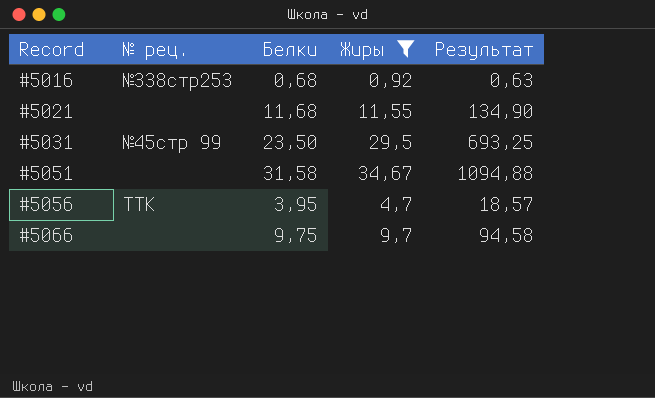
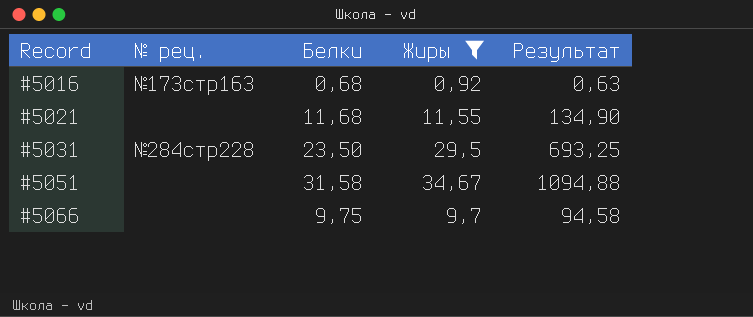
row #5056: ТТК | 3,95 | 4,7 | 18,57 -> none
#5016 | № рец.: №338стр253 -> №173стр163
#5031 | № рец.: №45стр 99 -> №284стр228

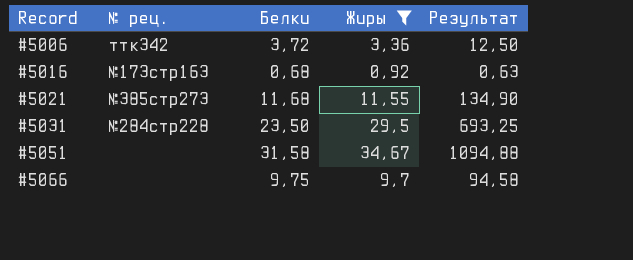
row #5006: none -> ттк342 | 3,72 | 3,36 | 12,50
#5021 | № рец.: none -> №385стр273

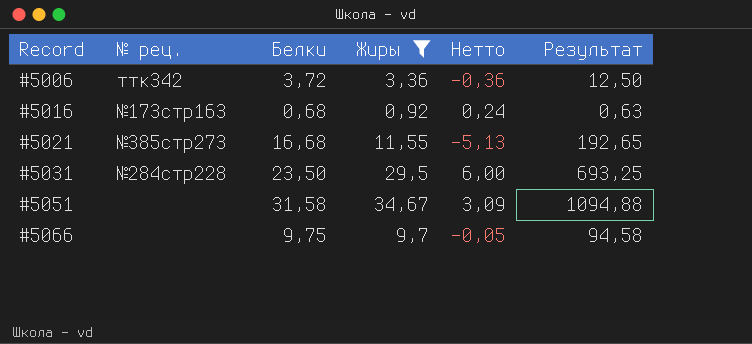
column Нетто | formula: none -> [Жиры] - [Белки]
#5021 | Белки: 11,68 -> 16,68
#5021 | Результат: 134,90 -> 192,65

